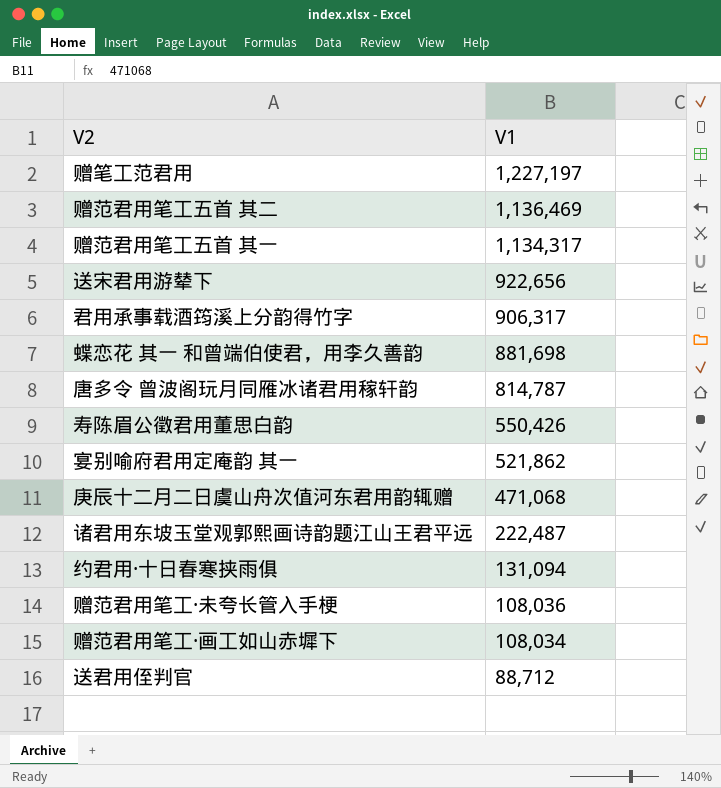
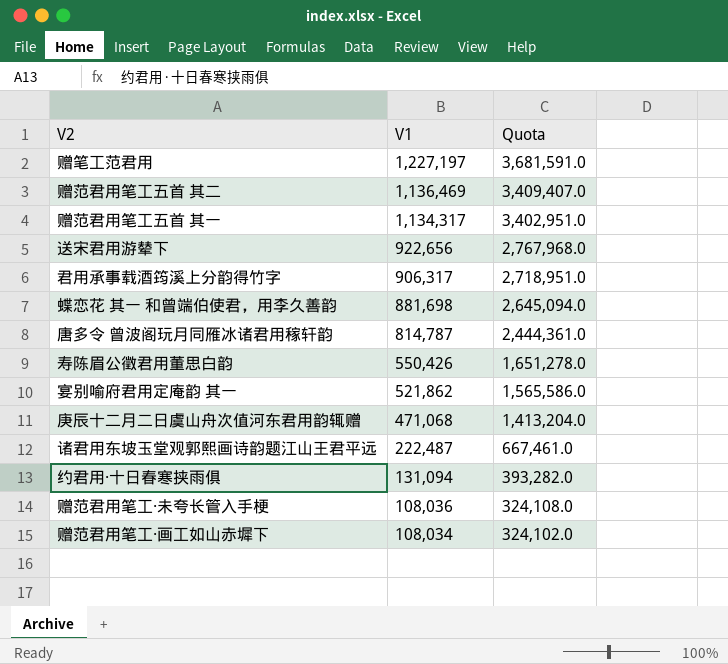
column Quota | formula: none -> [V1] * 3
row 送君用侄判官: 88,712 -> none

